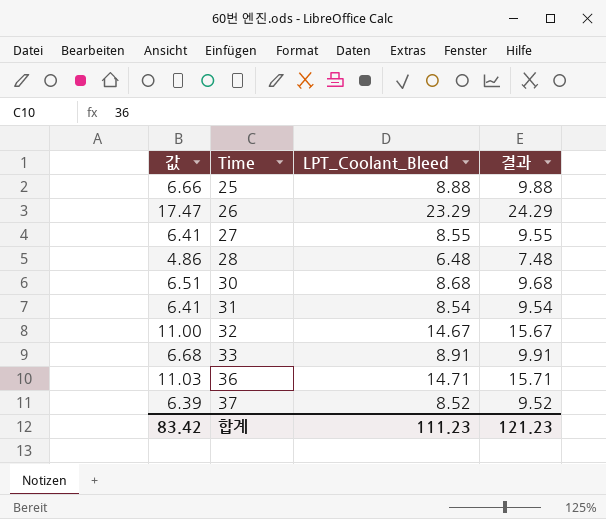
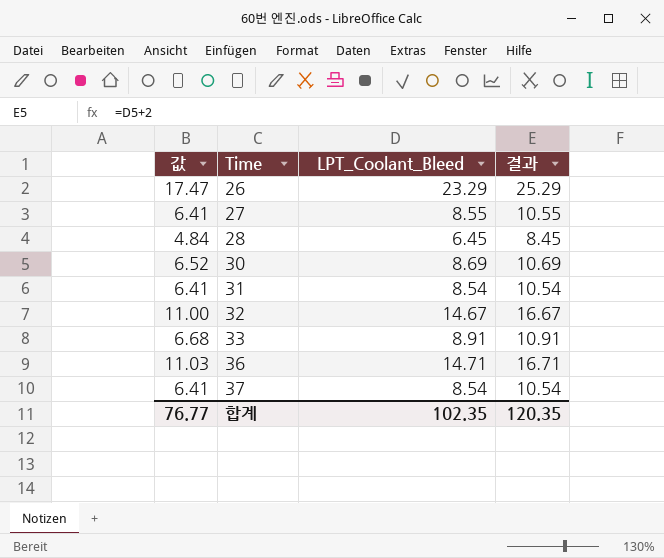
column 결과 | formula: [LPT_Coolant_Bleed] + 1 -> [LPT_Coolant_Bleed] + 2
row 25: 6.66 | 8.88 | 9.88 -> none
28 | 값: 4.86 -> 4.84
28 | LPT_Coolant_Bleed: 6.48 -> 6.45
30 | 값: 6.51 -> 6.52
30 | LPT_Coolant_Bleed: 8.68 -> 8.69
37 | 값: 6.39 -> 6.41
37 | LPT_Coolant_Bleed: 8.52 -> 8.54
합계 | 값: 83.42 -> 76.77
합계 | LPT_Coolant_Bleed: 111.23 -> 102.35
합계 | 결과: 121.23 -> 120.35

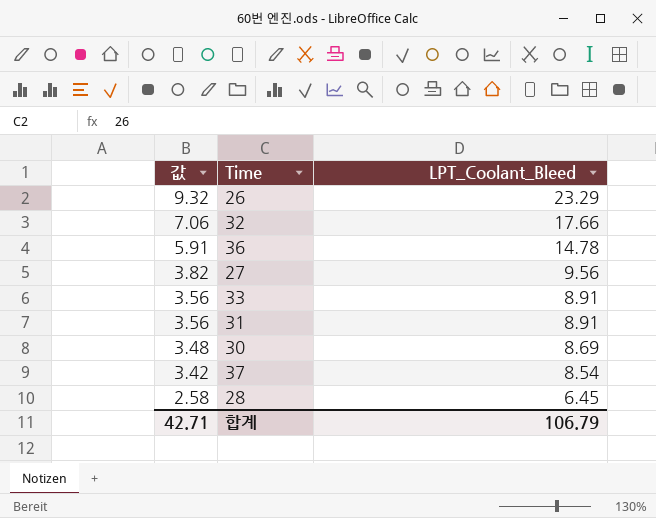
row order: Time ascending -> 값 descending
column 결과 | formula: [LPT_Coolant_Bleed] + 2 -> none
column 값 | formula: [LPT_Coolant_Bleed] * 0.75 -> [LPT_Coolant_Bleed] * 0.4
32 | LPT_Coolant_Bleed: 14.67 -> 17.66
36 | LPT_Coolant_Bleed: 14.71 -> 14.78
27 | LPT_Coolant_Bleed: 8.55 -> 9.56
31 | LPT_Coolant_Bleed: 8.54 -> 8.91
합계 | 값: 76.77 -> 42.71
합계 | LPT_Coolant_Bleed: 102.35 -> 106.79

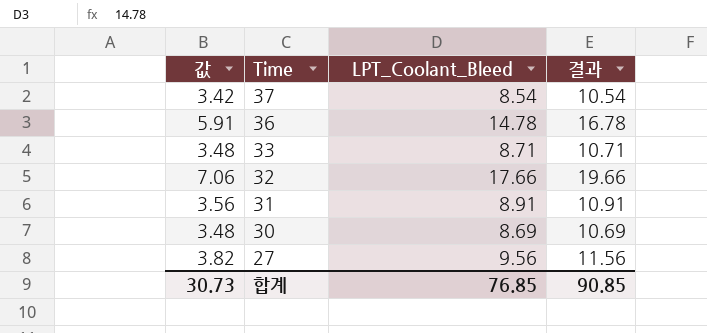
row order: 값 descending -> Time descending
column 결과 | formula: none -> [LPT_Coolant_Bleed] + 2
row 26: 9.32 | 23.29 -> none
row 28: 2.58 | 6.45 -> none
33 | 값: 3.56 -> 3.48
33 | LPT_Coolant_Bleed: 8.91 -> 8.71
합계 | 값: 42.71 -> 30.73
합계 | LPT_Coolant_Bleed: 106.79 -> 76.85

